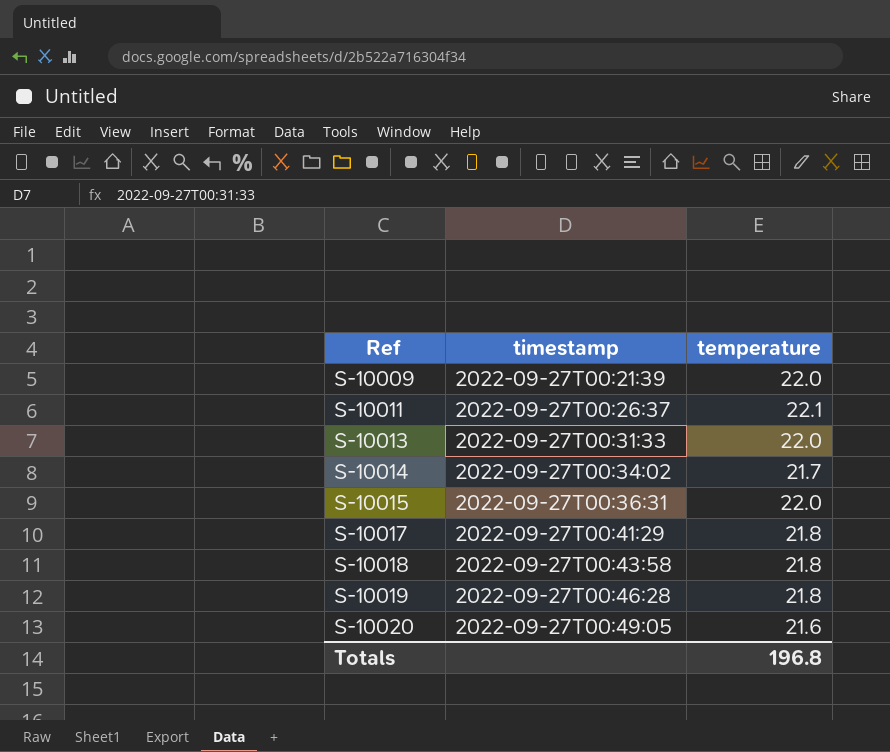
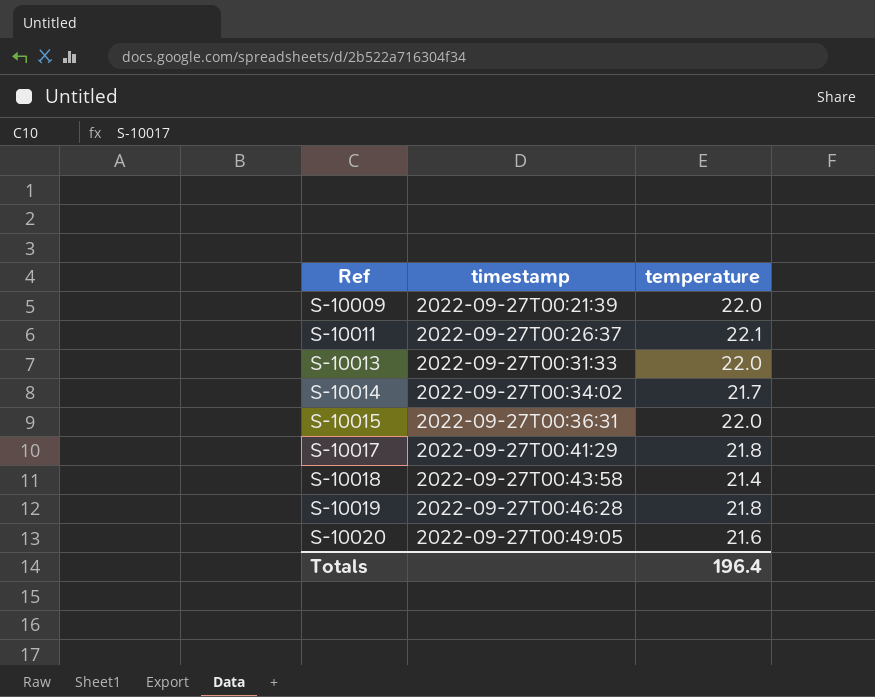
S-10018 | temperature: 21.8 -> 21.4
Totals | temperature: 196.8 -> 196.4

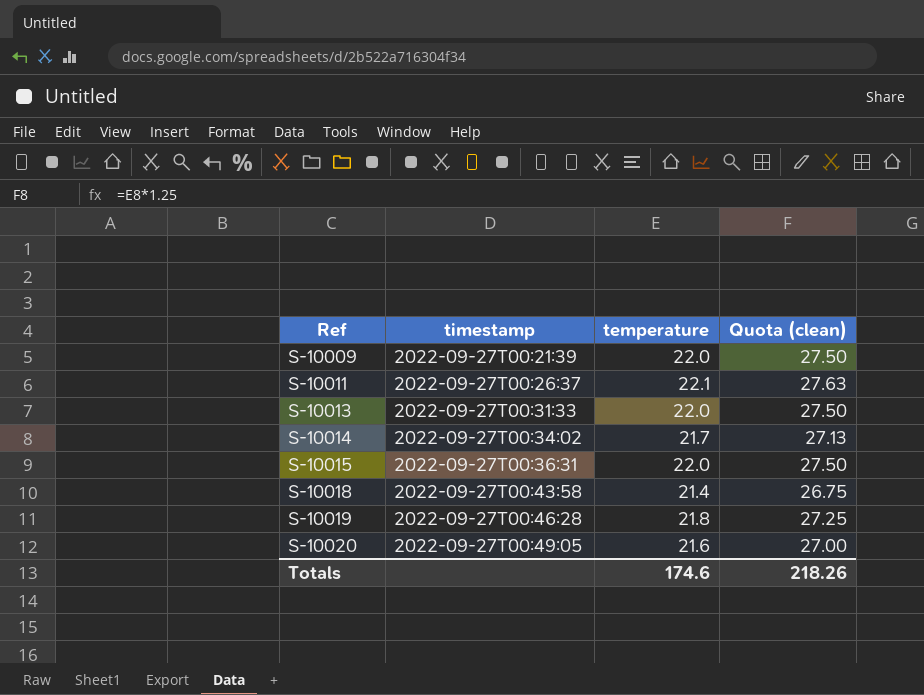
column Quota (clean) | formula: none -> [temperature] * 1.25
row S-10017: 2022-09-27T00:41:29 | 21.8 -> none
Totals | temperature: 196.4 -> 174.6

